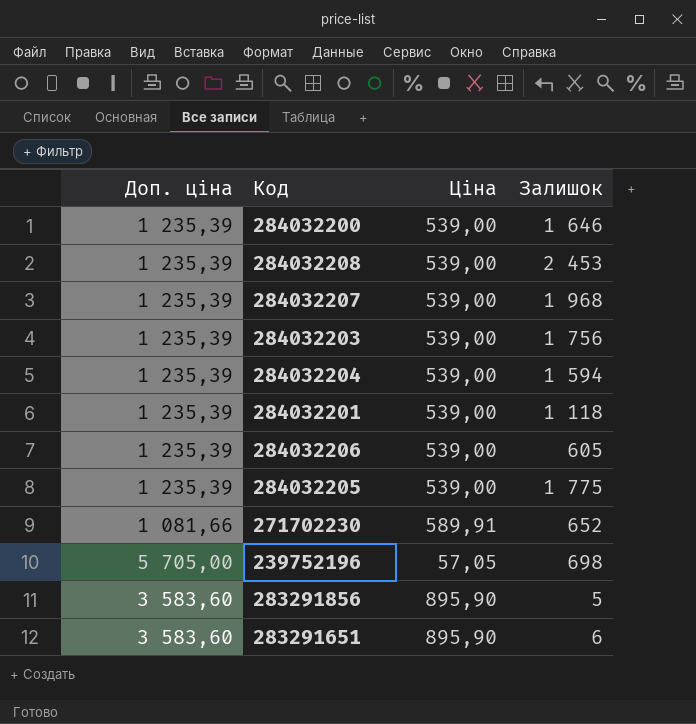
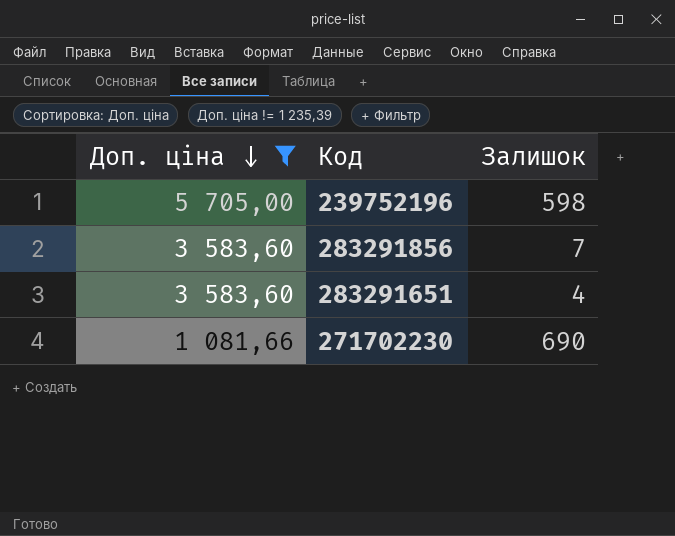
filter: none -> Доп. ціна != 1 235,39
row order: none -> Доп. ціна descending
column Ціна | position: 3 -> none
239752196 | Залишок: 698 -> 598
283291856 | Залишок: 5 -> 7
283291651 | Залишок: 6 -> 4
271702230 | Залишок: 652 -> 690

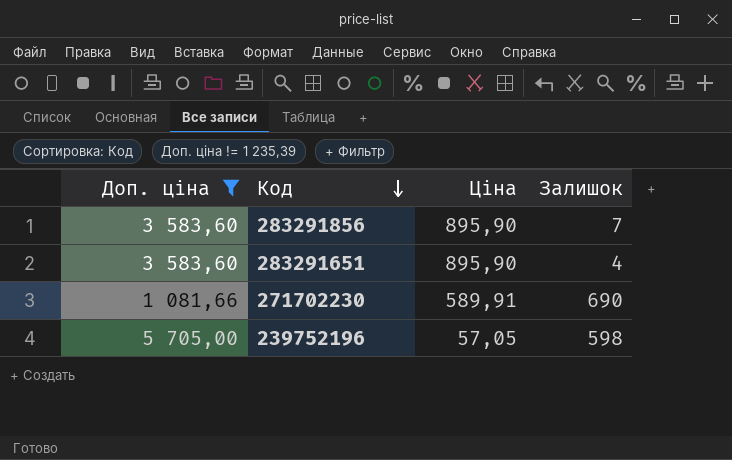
row order: Доп. ціна descending -> Код descending
column Ціна | position: none -> 3

